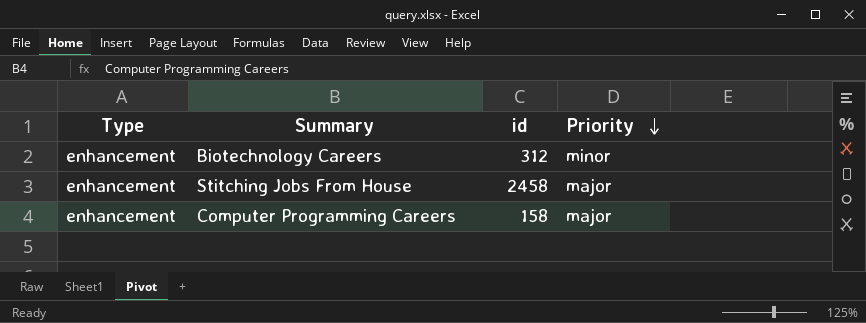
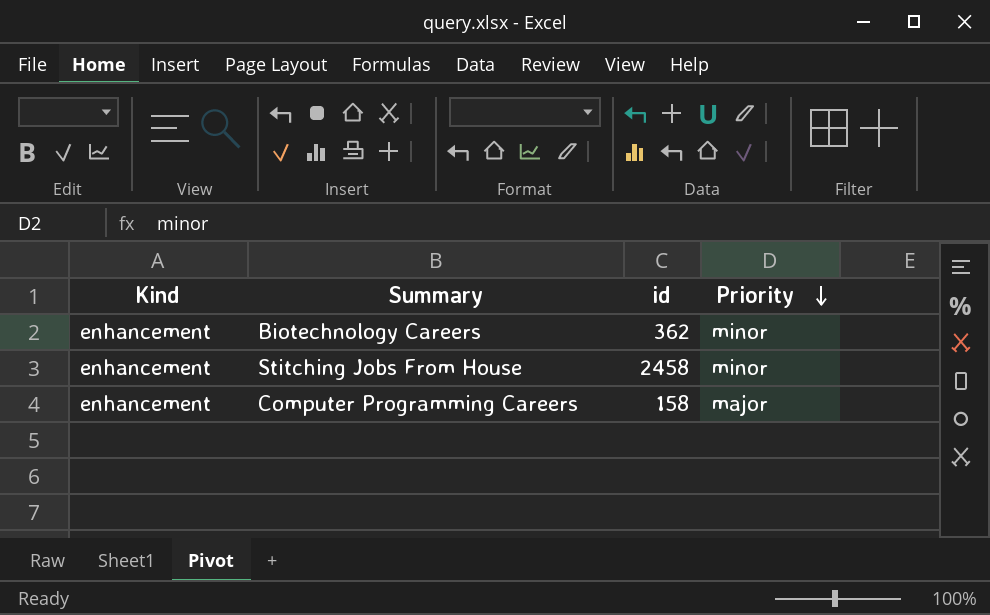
column name: Type -> Kind
Biotechnology Careers | id: 312 -> 362
Stitching Jobs From House | Priority: major -> minor

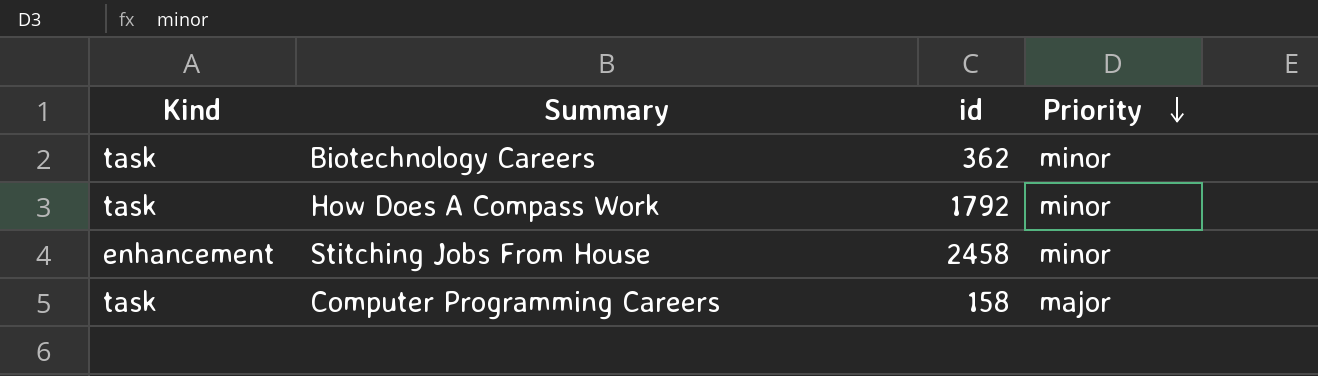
Biotechnology Careers | Kind: enhancement -> task
row How Does A Compass Work: none -> task | 1792 | minor
Computer Programming Careers | Kind: enhancement -> task

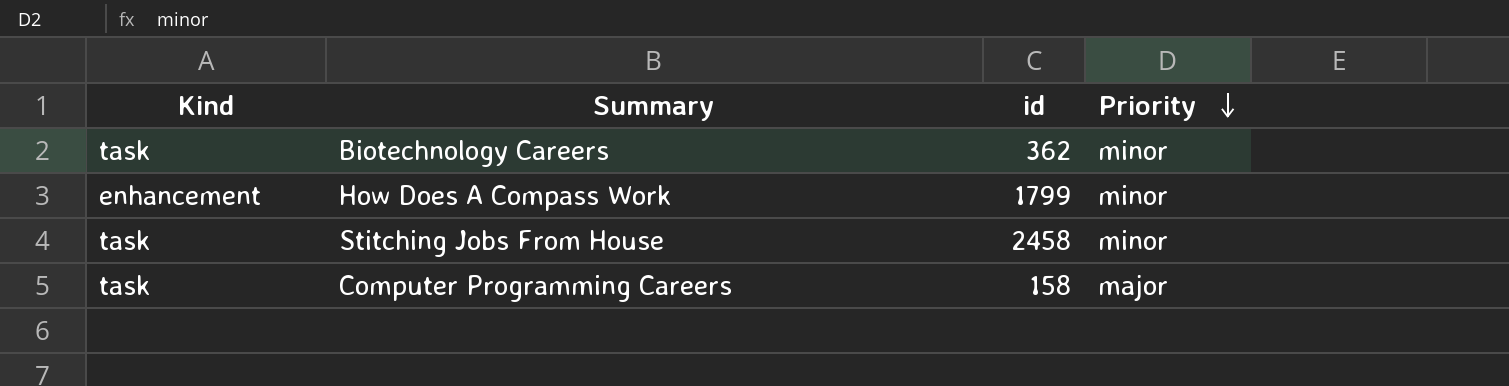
How Does A Compass Work | Kind: task -> enhancement
How Does A Compass Work | id: 1792 -> 1799
Stitching Jobs From House | Kind: enhancement -> task

